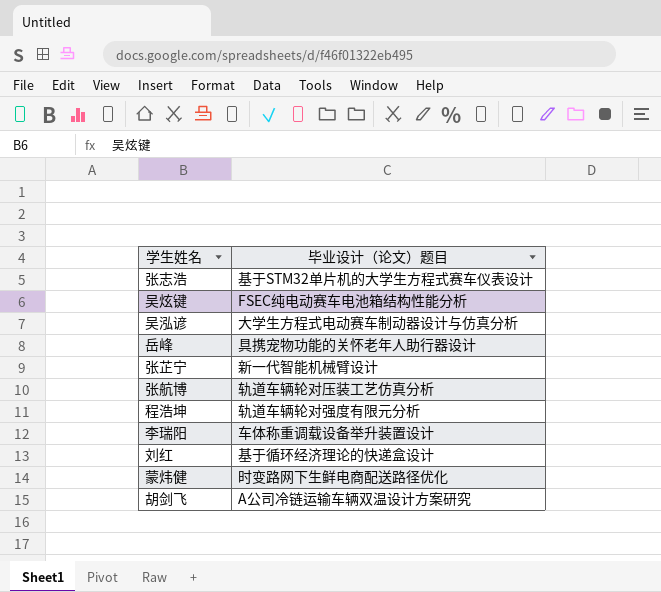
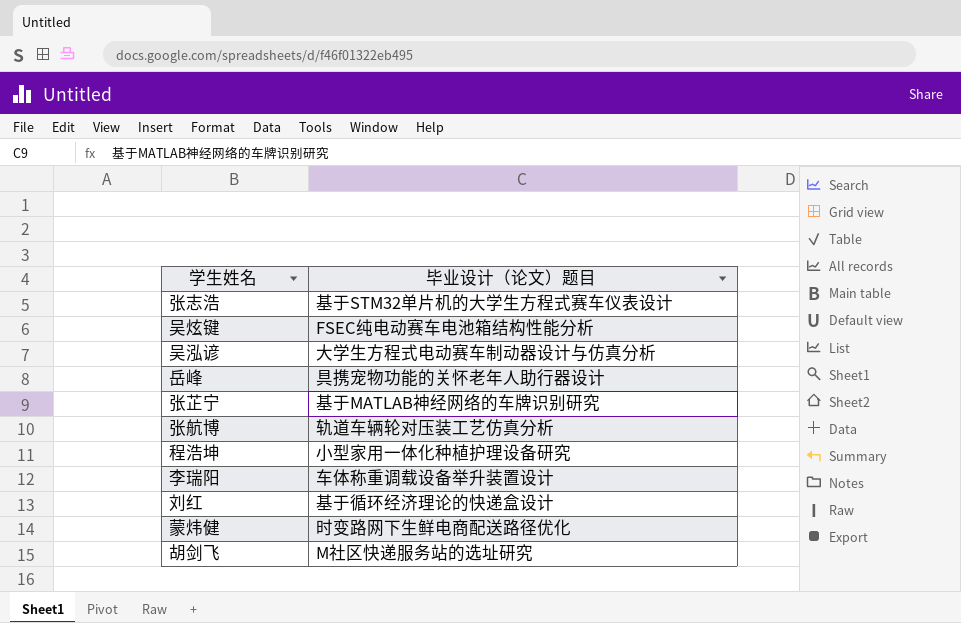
张芷宁 | 毕业设计（论文）题目: 新一代智能机械臂设计 -> 基于MATLAB神经网络的车牌识别研究
程浩坤 | 毕业设计（论文）题目: 轨道车辆轮对强度有限元分析 -> 小型家用一体化种植护理设备研究
胡剑飞 | 毕业设计（论文）题目: A公司冷链运输车辆双温设计方案研究 -> M社区快递服务站的选址研究

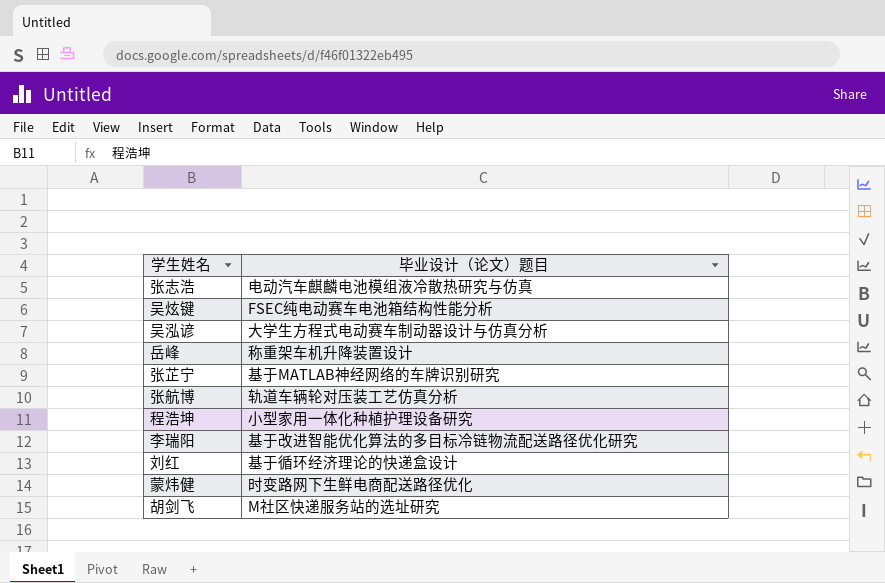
张志浩 | 毕业设计（论文）题目: 基于STM32单片机的大学生方程式赛车仪表设计 -> 电动汽车麒麟电池模组液冷散热研究与仿真
岳峰 | 毕业设计（论文）题目: 具携宠物功能的关怀老年人助行器设计 -> 称重架车机升降装置设计
李瑞阳 | 毕业设计（论文）题目: 车体称重调载设备举升装置设计 -> 基于改进智能优化算法的多目标冷链物流配送路径优化研究

